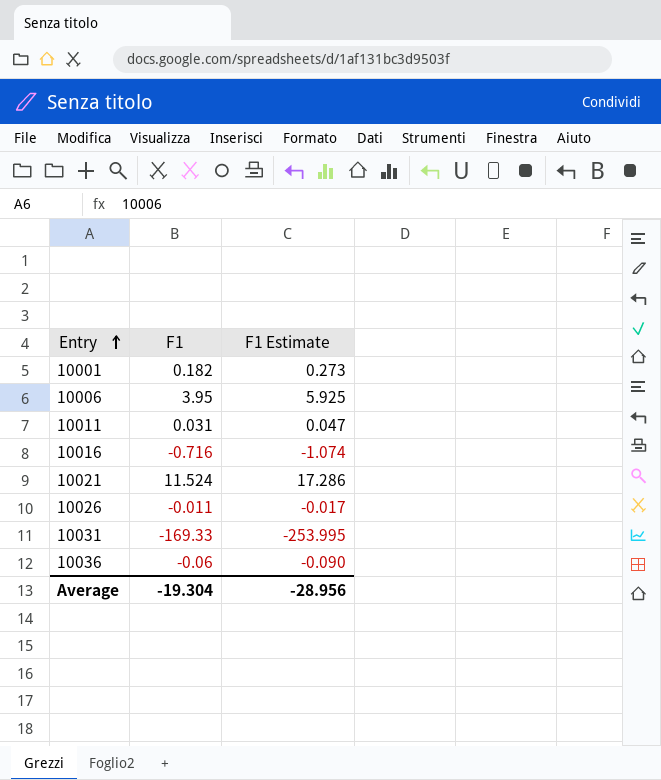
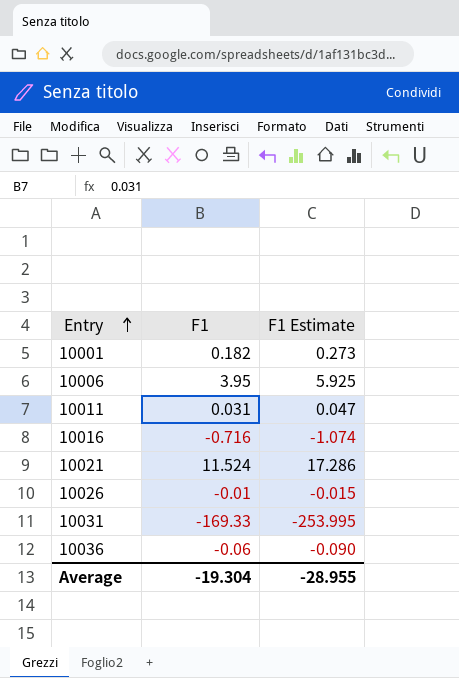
10026 | F1: -0.011 -> -0.01
10026 | F1 Estimate: -0.017 -> -0.015
Average | F1 Estimate: -28.956 -> -28.955

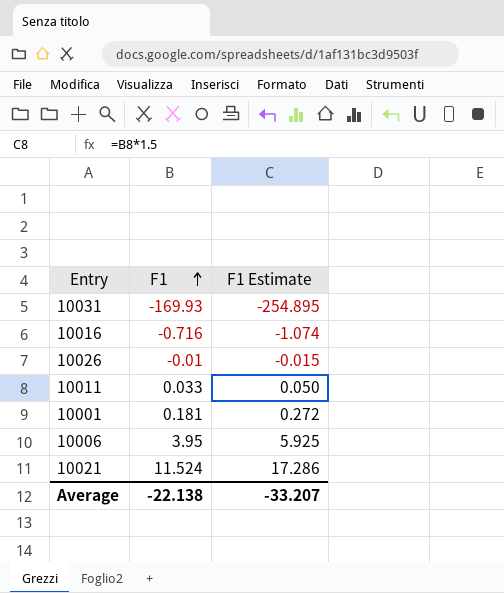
row order: Entry ascending -> F1 ascending
row 10036: -0.06 | -0.090 -> none
10031 | F1: -169.33 -> -169.93
10031 | F1 Estimate: -253.995 -> -254.895
10011 | F1: 0.031 -> 0.033
10011 | F1 Estimate: 0.047 -> 0.050
10001 | F1: 0.182 -> 0.181
10001 | F1 Estimate: 0.273 -> 0.272
Average | F1: -19.304 -> -22.138
Average | F1 Estimate: -28.955 -> -33.207

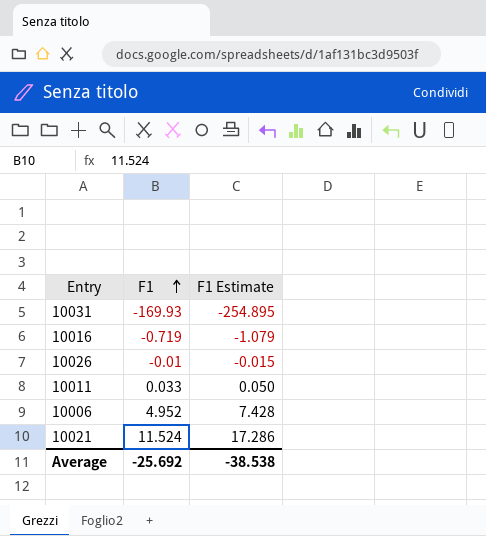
row 10001: 0.181 | 0.272 -> none
10016 | F1: -0.716 -> -0.719
10016 | F1 Estimate: -1.074 -> -1.079
10006 | F1: 3.95 -> 4.952
10006 | F1 Estimate: 5.925 -> 7.428
Average | F1: -22.138 -> -25.692
Average | F1 Estimate: -33.207 -> -38.538

